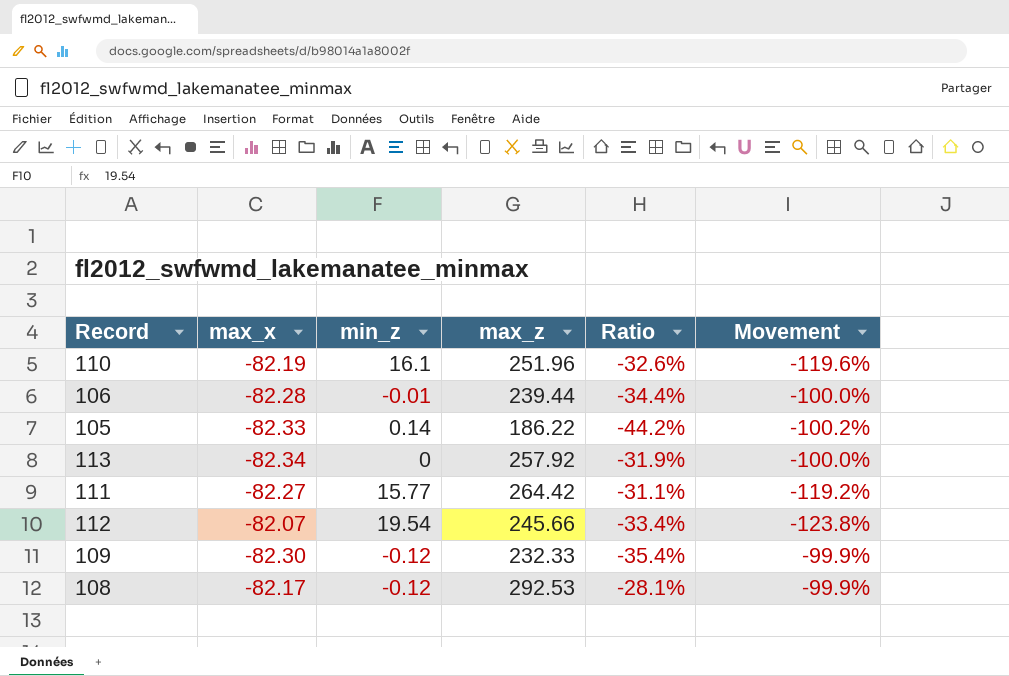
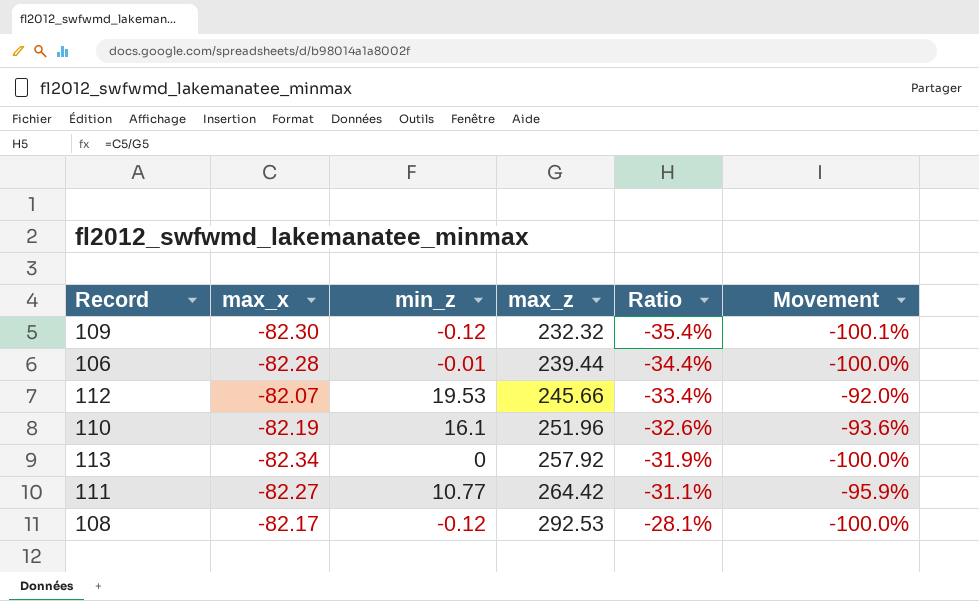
row order: none -> max_z ascending
column Movement | formula: ([min_z] - [max_x]) / [max_x] -> ([min_z] - [max_z]) / [max_z]
row 105: -82.33 | 0.14 | 186.22 | -44.2% | -100.2% -> none
109 | max_z: 232.33 -> 232.32
112 | min_z: 19.54 -> 19.53
111 | min_z: 15.77 -> 10.77

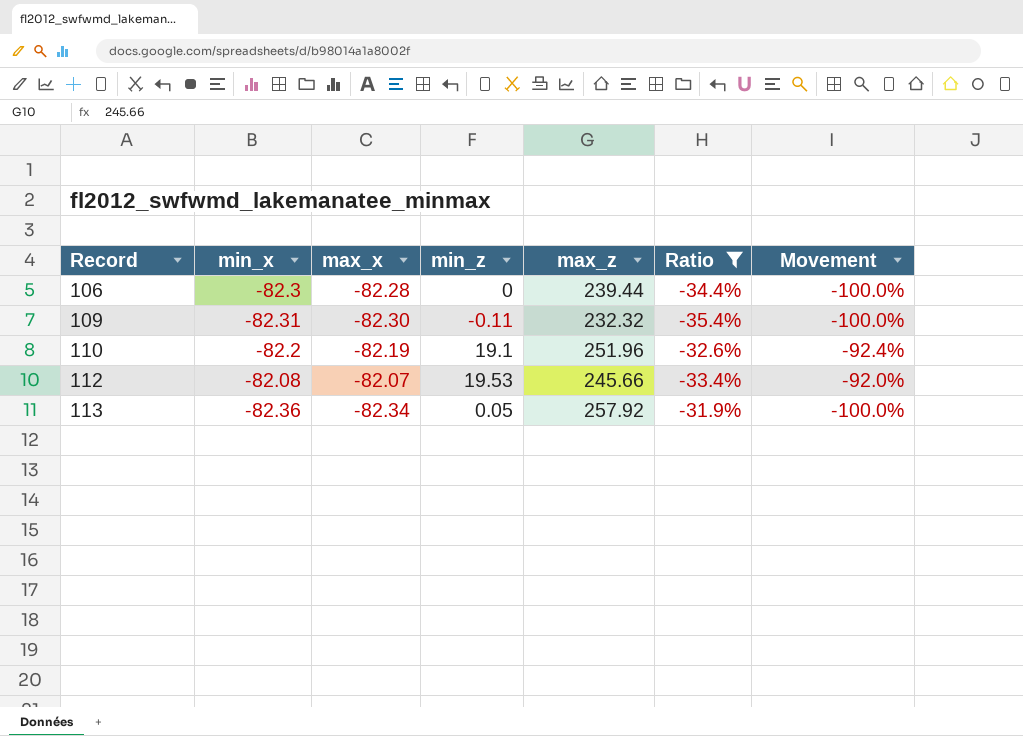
filter: none -> Ratio <= -31.9%
row order: max_z ascending -> Record ascending
column min_x | position: none -> 2
106 | min_z: -0.01 -> 0
109 | min_z: -0.12 -> -0.11
109 | Movement: -100.1% -> -100.0%
110 | min_z: 16.1 -> 19.1
110 | Movement: -93.6% -> -92.4%
113 | min_z: 0 -> 0.05

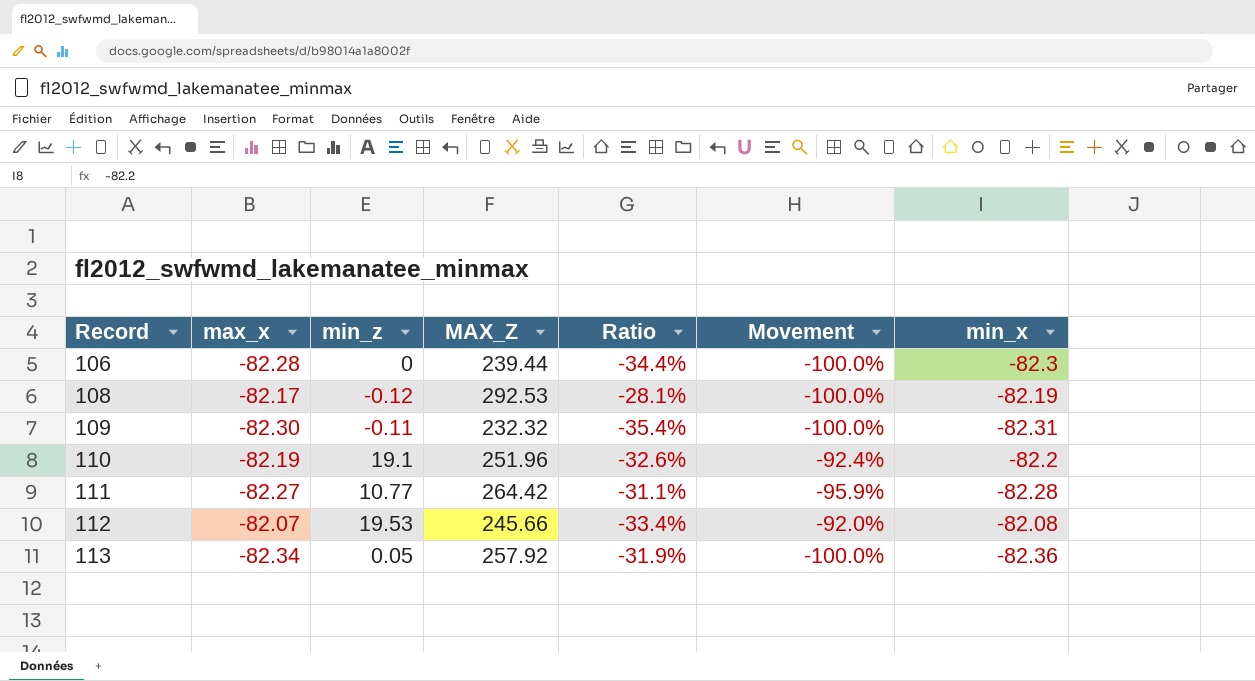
filter: Ratio <= -31.9% -> none
column name: max_z -> MAX_Z
column min_x | position: 2 -> 7

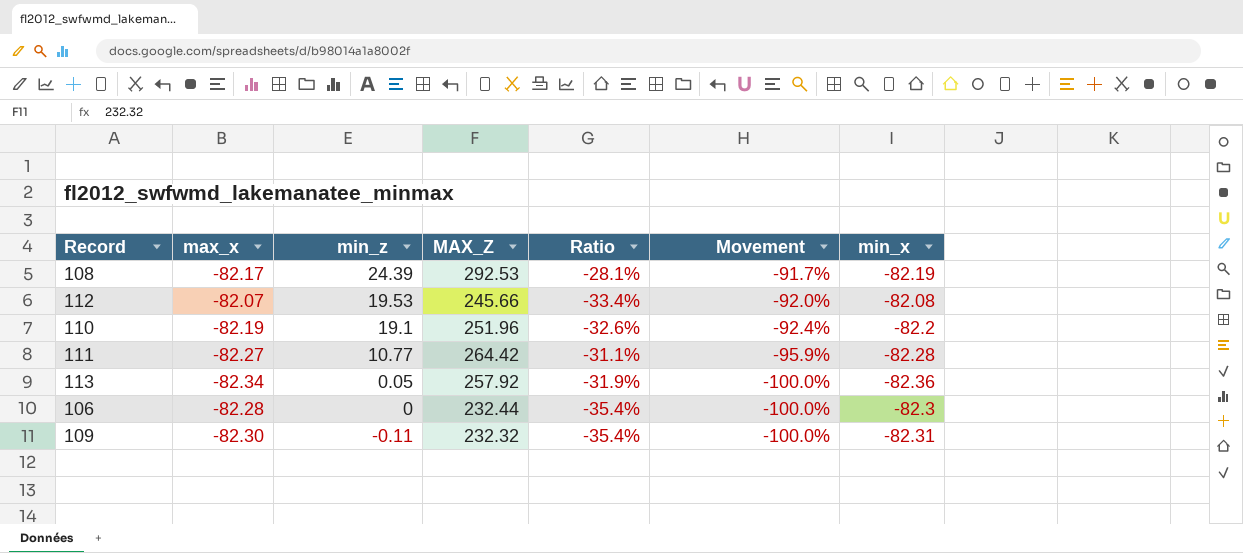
row order: Record ascending -> min_z descending
108 | min_z: -0.12 -> 24.39
108 | Movement: -100.0% -> -91.7%
106 | MAX_Z: 239.44 -> 232.44
106 | Ratio: -34.4% -> -35.4%

